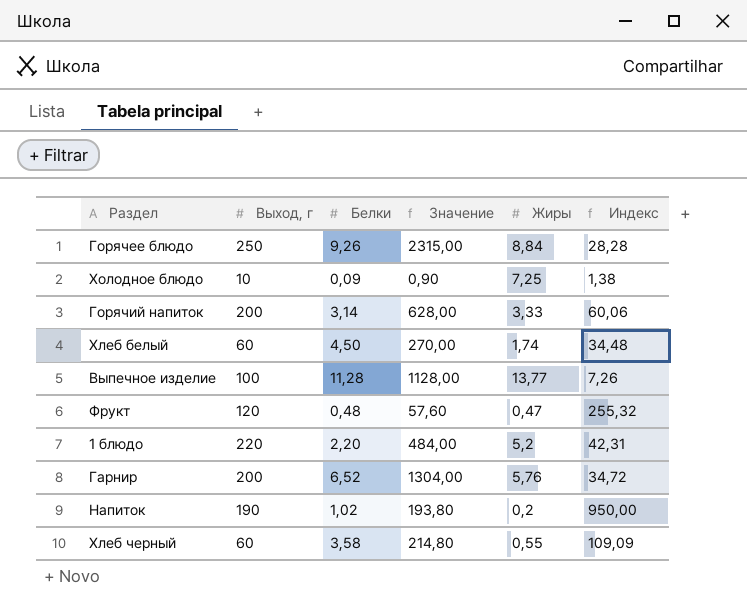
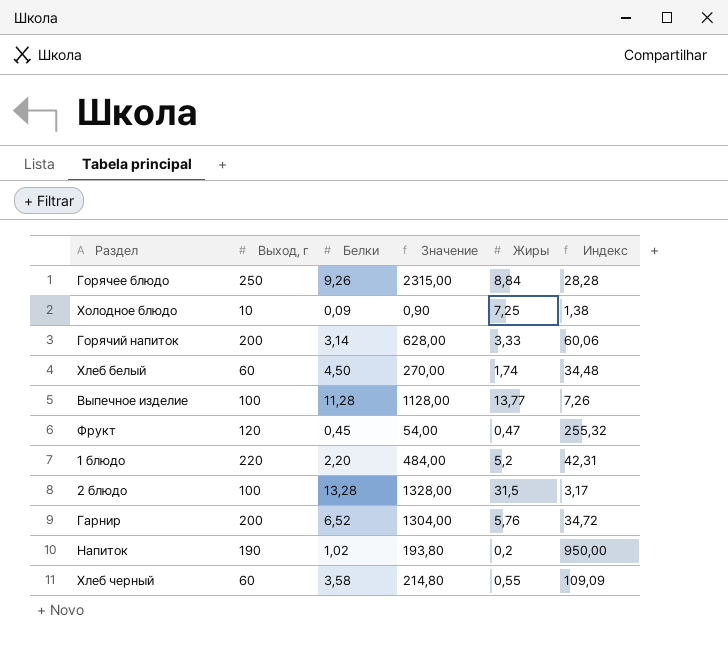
Фрукт | Белки: 0,48 -> 0,45
Фрукт | Значение: 57,60 -> 54,00
row 2 блюдо: none -> 100 | 13,28 | 1328,00 | 31,5 | 3,17

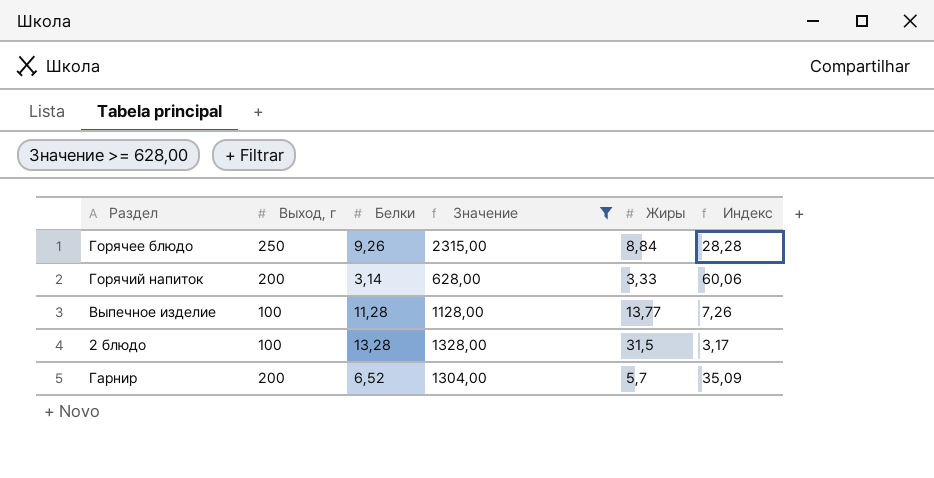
filter: none -> Значение >= 628,00
Гарнир | Жиры: 5,76 -> 5,7
Гарнир | Индекс: 34,72 -> 35,09

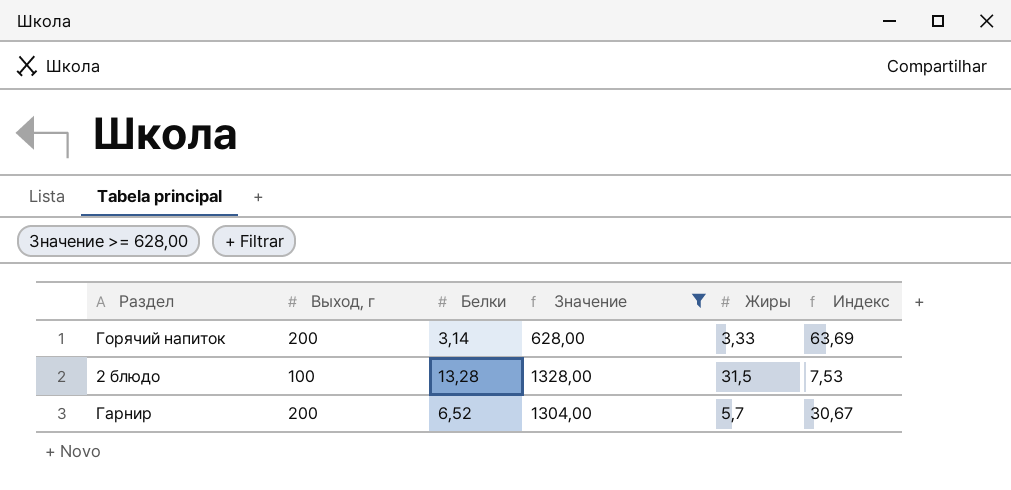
column Индекс | formula: [Выход, г] / [Жиры] -> [Выход, г] / [Белки]
row Горячее блюдо: 250 | 9,26 | 2315,00 | 8,84 | 28,28 -> none
row Выпечное изделие: 100 | 11,28 | 1128,00 | 13,77 | 7,26 -> none

